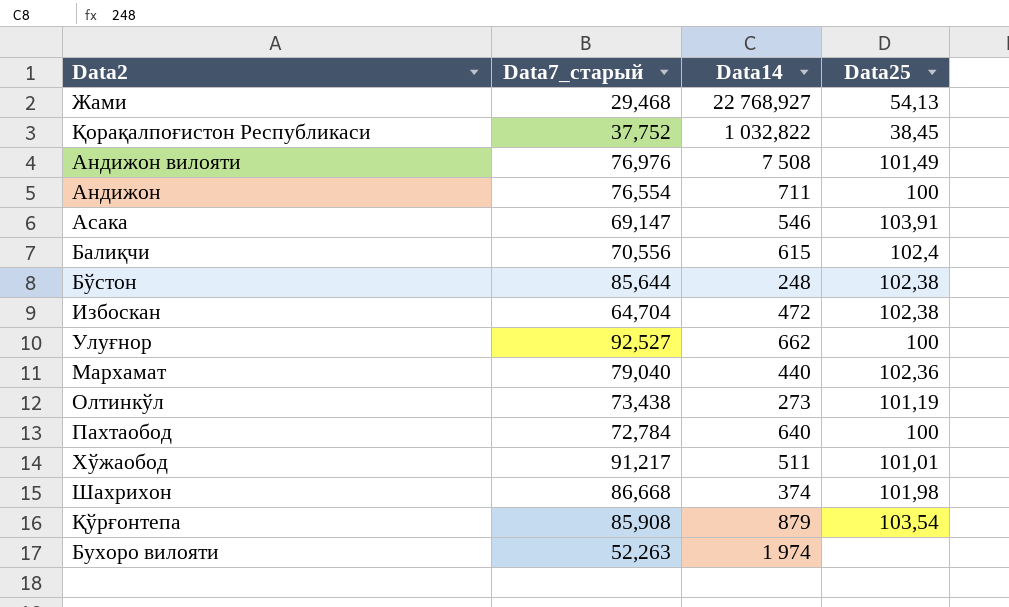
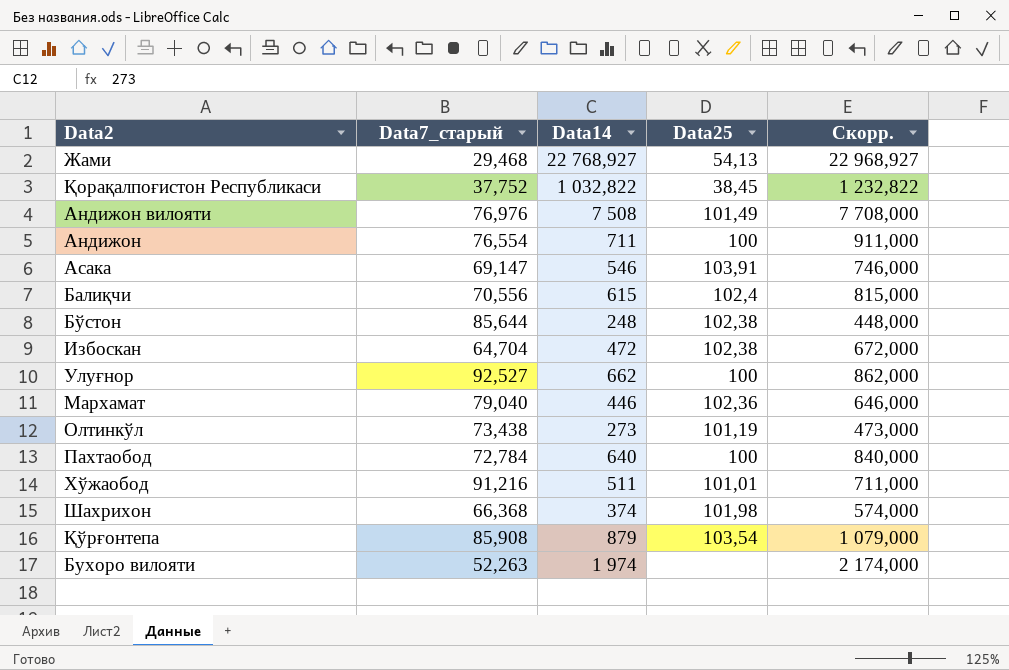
column Скорр. | formula: none -> [Data14] + 200
Мархамат | Data14: 440 -> 446
Хўжаобод | Data7_старый: 91,217 -> 91,216
Шахрихон | Data7_старый: 86,668 -> 66,368

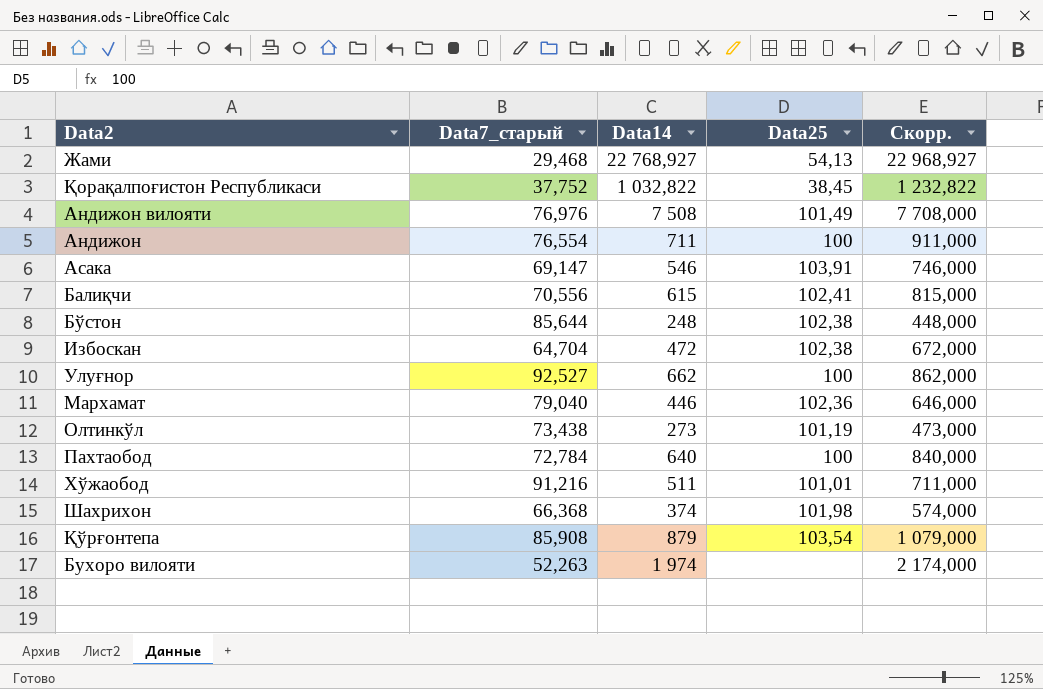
Балиқчи | Data25: 102,4 -> 102,41

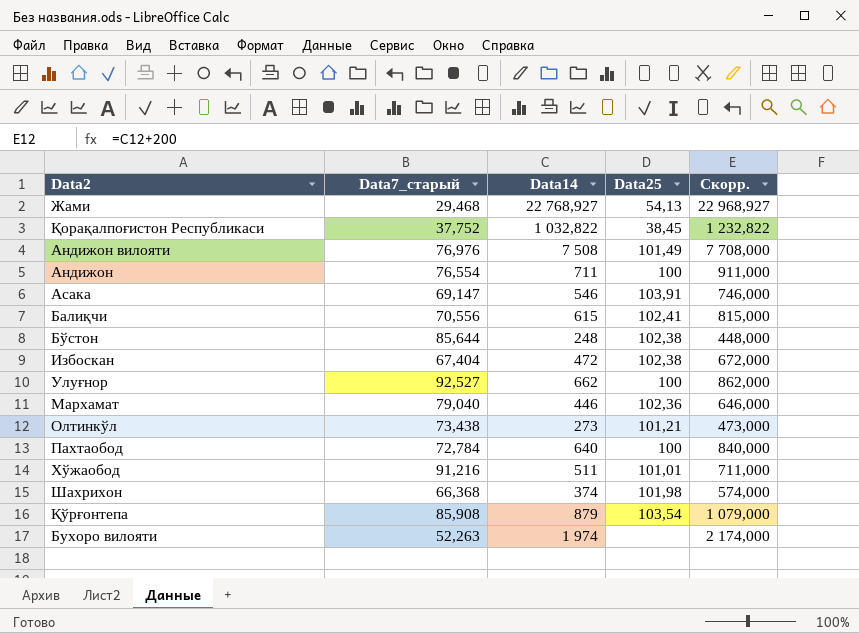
Избоскан | Data7_старый: 64,704 -> 67,404
Олтинкўл | Data25: 101,19 -> 101,21

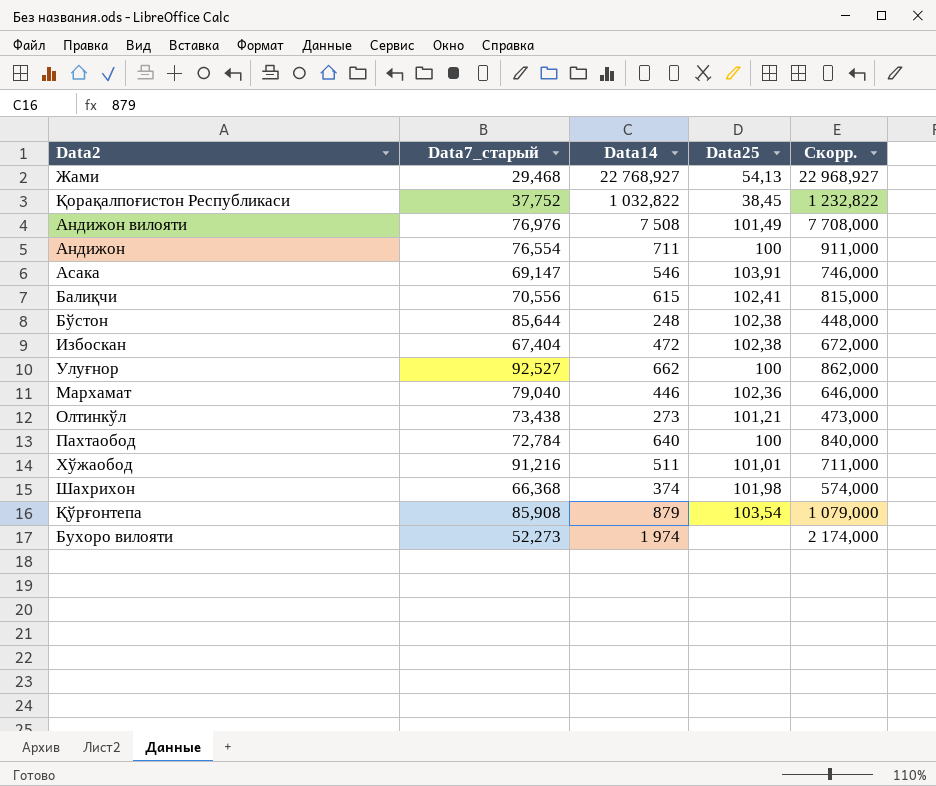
Бухоро вилояти | Data7_старый: 52,263 -> 52,273

